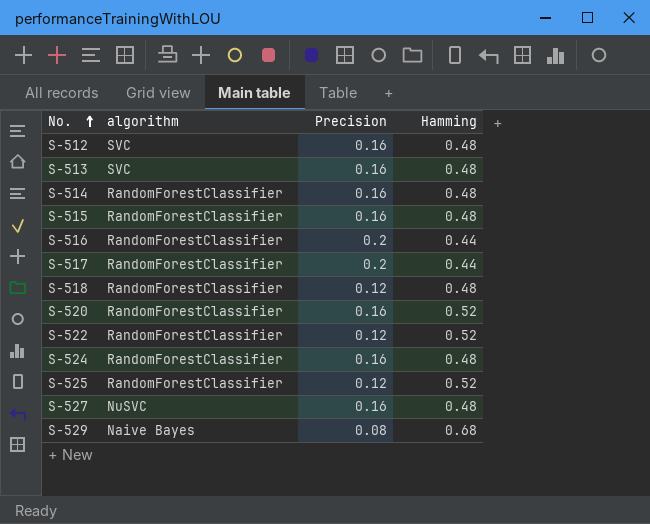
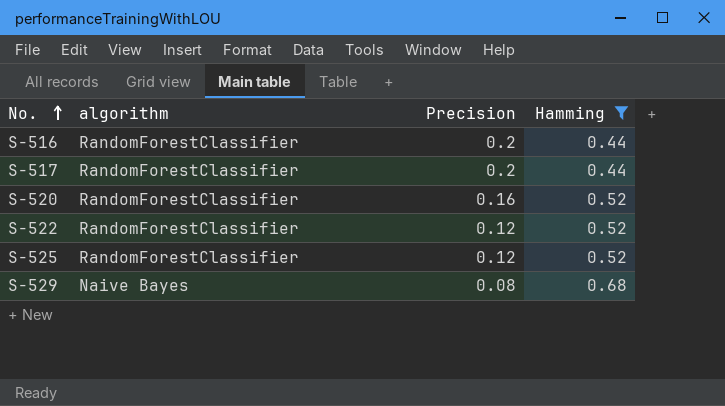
filter: none -> Hamming != 0.48

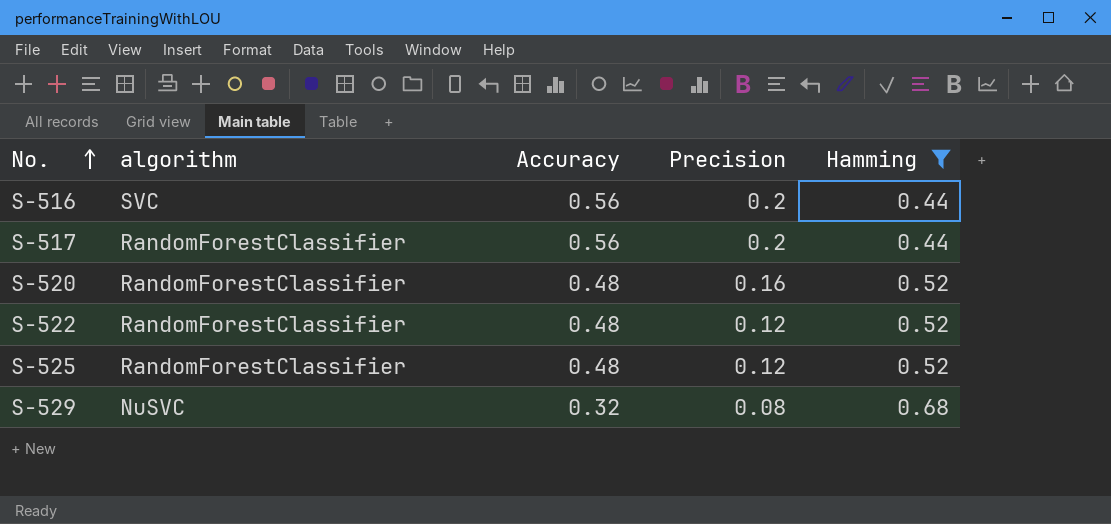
column Accuracy | position: none -> 3
S-516 | algorithm: RandomForestClassifier -> SVC
S-529 | algorithm: Naive Bayes -> NuSVC

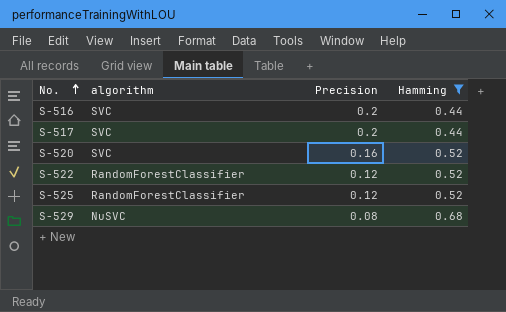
column Accuracy | position: 3 -> none
S-517 | algorithm: RandomForestClassifier -> SVC
S-520 | algorithm: RandomForestClassifier -> SVC

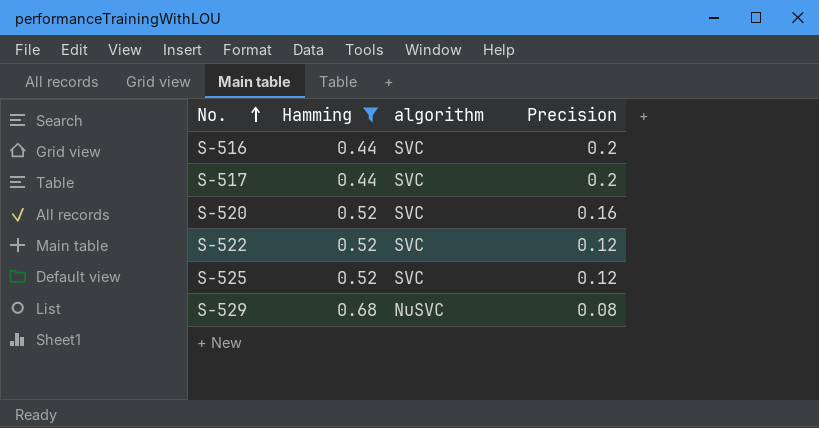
column Hamming | position: 4 -> 2
S-522 | algorithm: RandomForestClassifier -> SVC
S-525 | algorithm: RandomForestClassifier -> SVC

